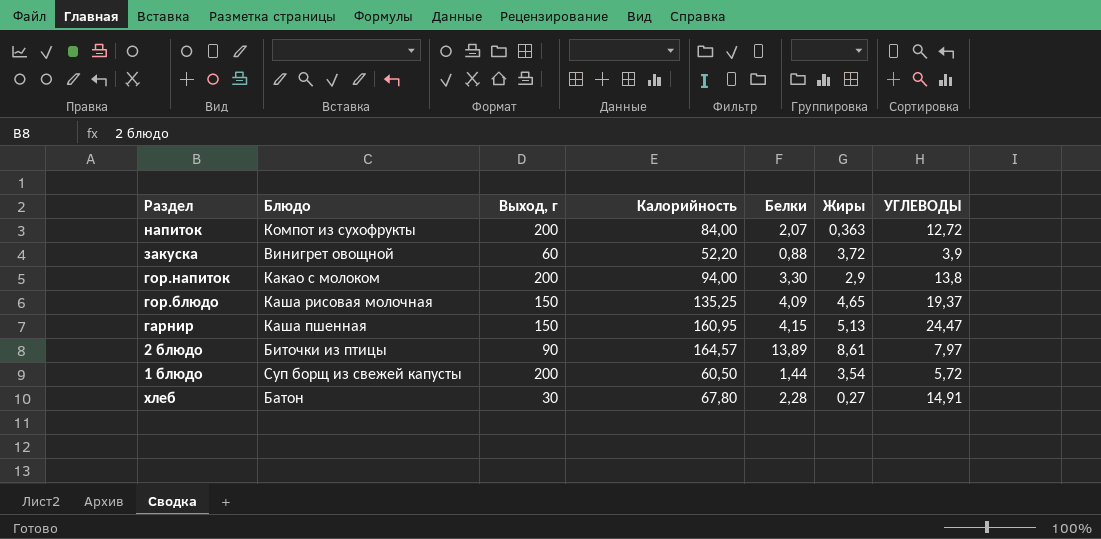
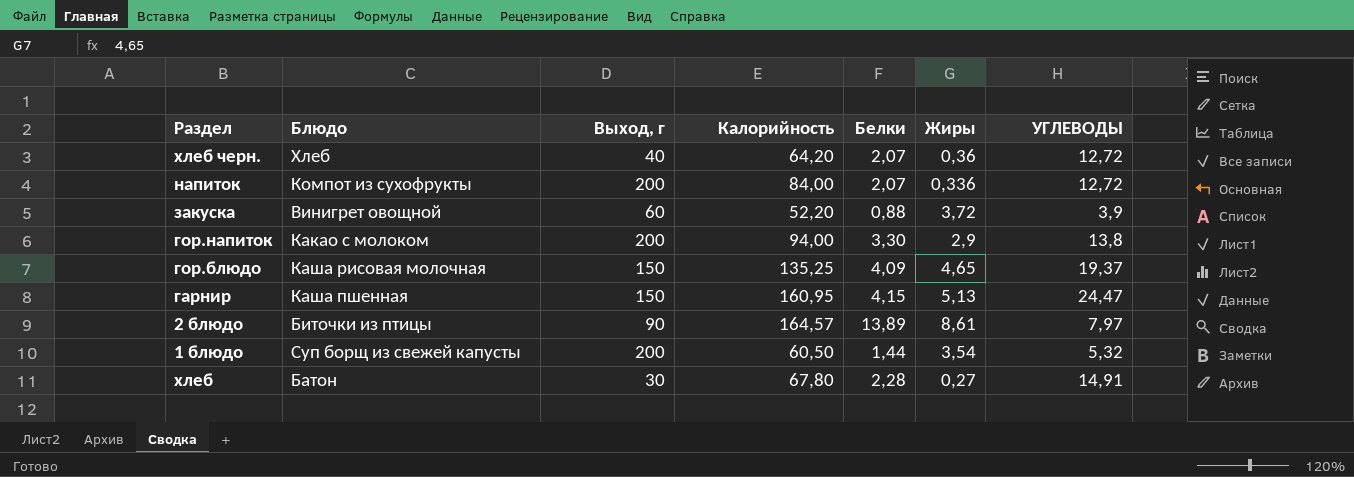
row хлеб черн.: none -> Хлеб | 40 | 64,20 | 2,07 | 0,36 | 12,72
напиток | Жиры: 0,363 -> 0,336
1 блюдо | УГЛЕВОДЫ: 5,72 -> 5,32

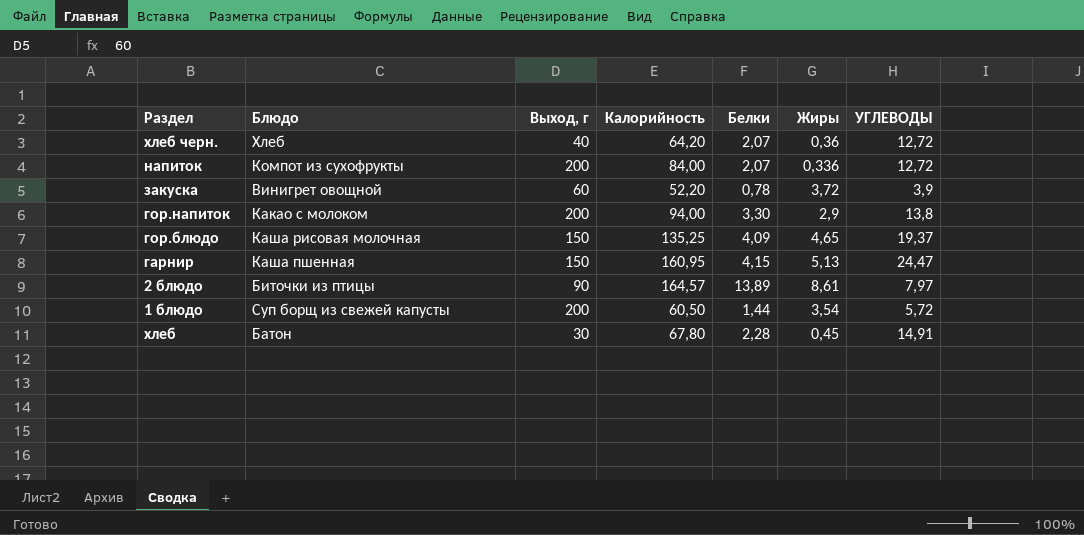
закуска | Белки: 0,88 -> 0,78
1 блюдо | УГЛЕВОДЫ: 5,32 -> 5,72
хлеб | Жиры: 0,27 -> 0,45

